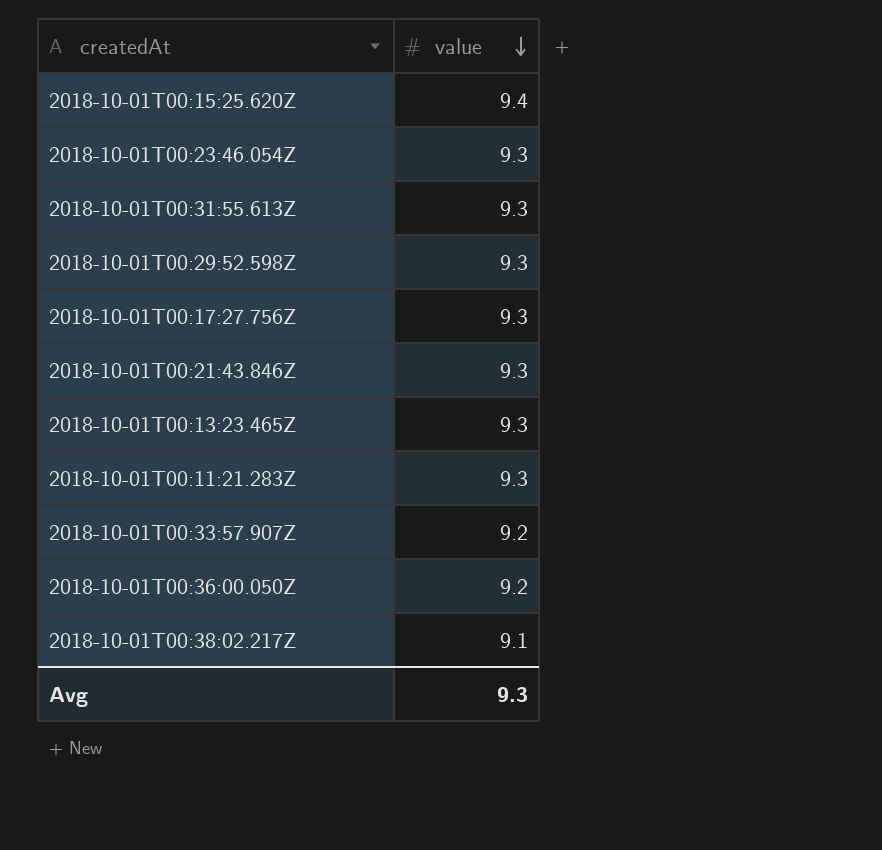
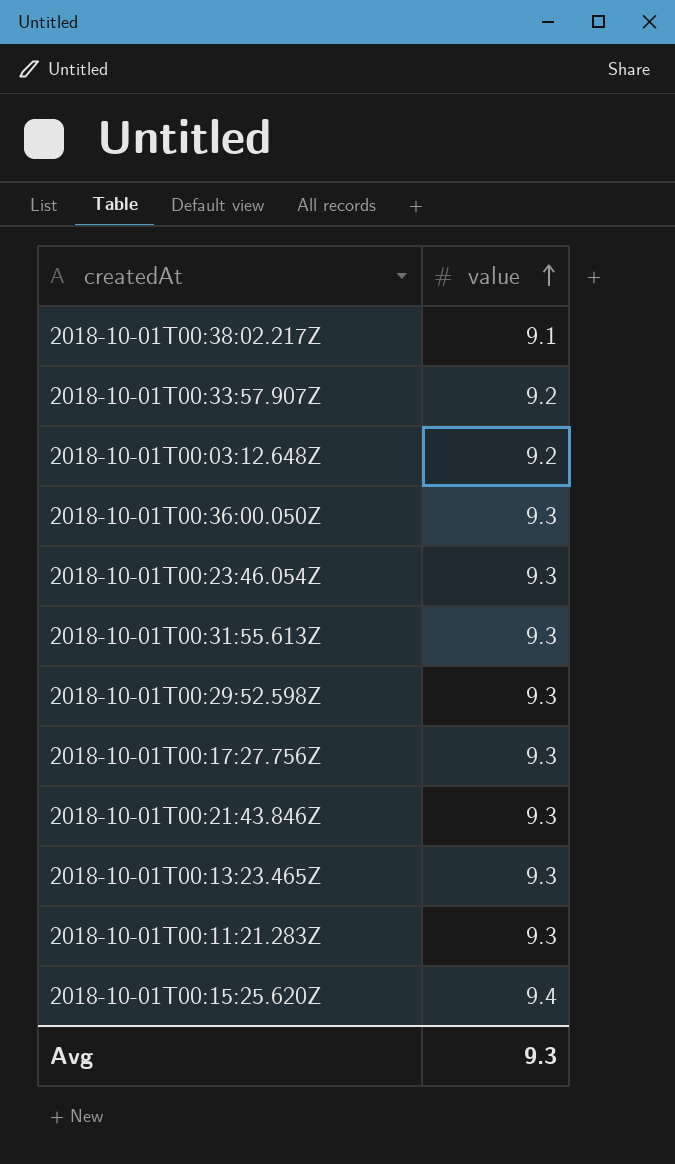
row order: value descending -> value ascending
row 2018-10-01T00:03:12.648Z: none -> 9.2
2018-10-01T00:36:00.050Z | value: 9.2 -> 9.3

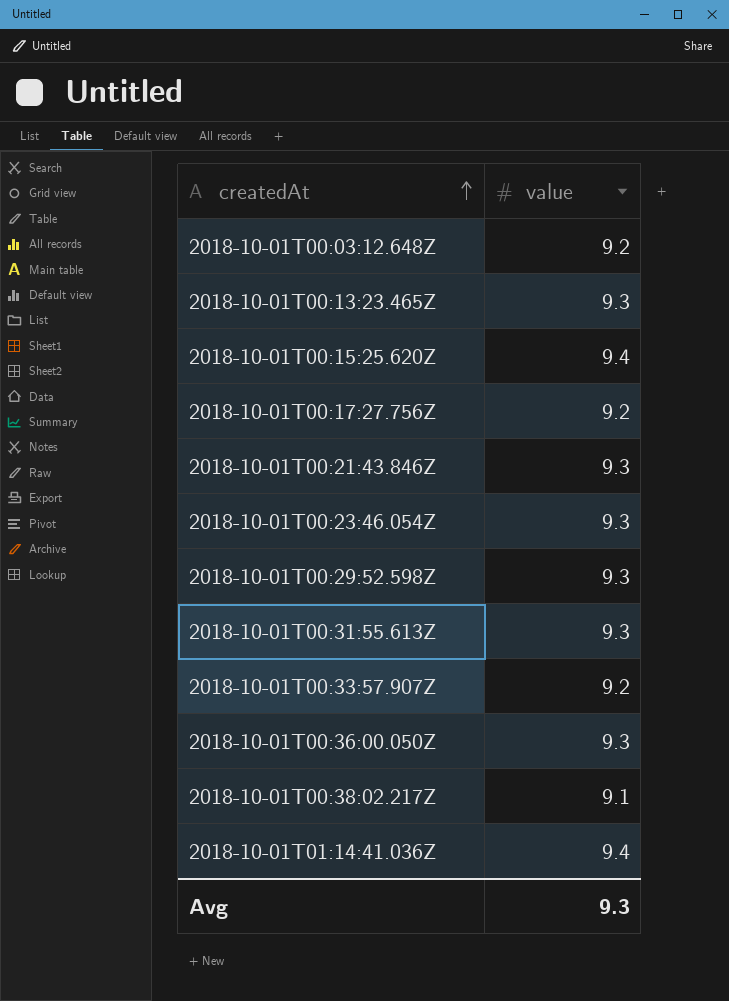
row order: value ascending -> createdAt ascending
row 2018-10-01T00:11:21.283Z: 9.3 -> none
2018-10-01T00:17:27.756Z | value: 9.3 -> 9.2
row 2018-10-01T01:14:41.036Z: none -> 9.4

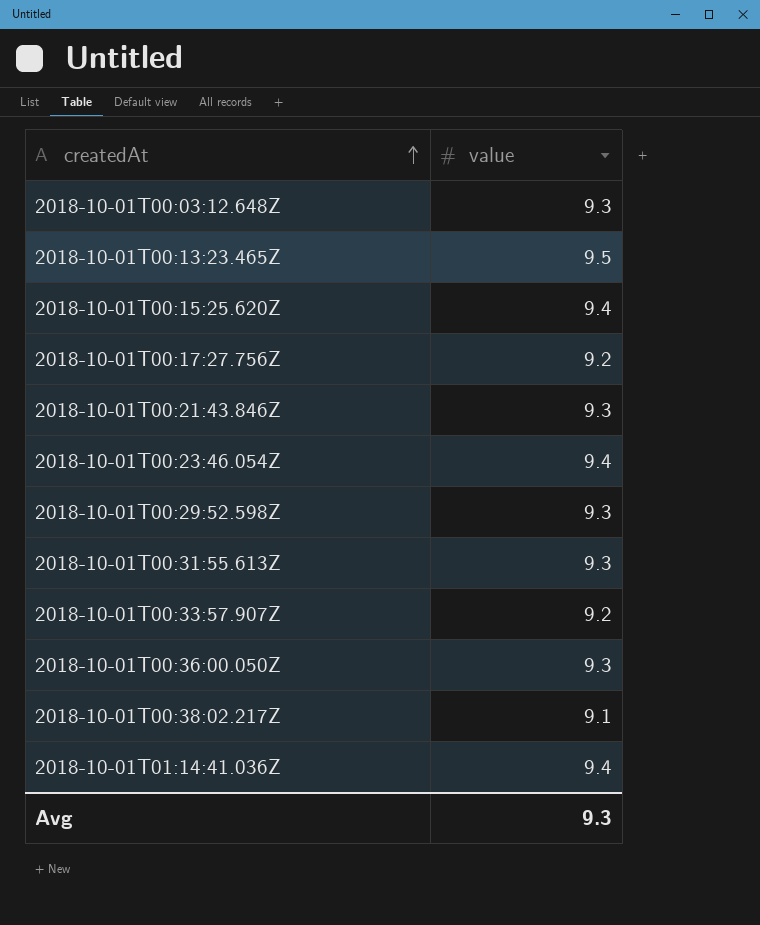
2018-10-01T00:03:12.648Z | value: 9.2 -> 9.3
2018-10-01T00:13:23.465Z | value: 9.3 -> 9.5
2018-10-01T00:23:46.054Z | value: 9.3 -> 9.4

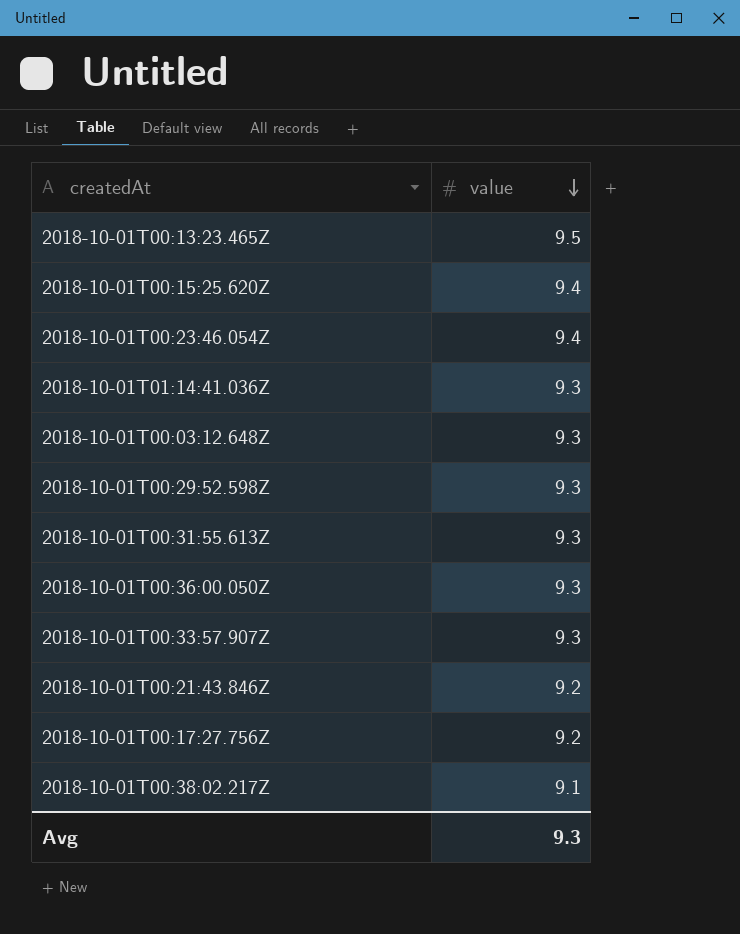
row order: createdAt ascending -> value descending
2018-10-01T01:14:41.036Z | value: 9.4 -> 9.3
2018-10-01T00:33:57.907Z | value: 9.2 -> 9.3
2018-10-01T00:21:43.846Z | value: 9.3 -> 9.2

